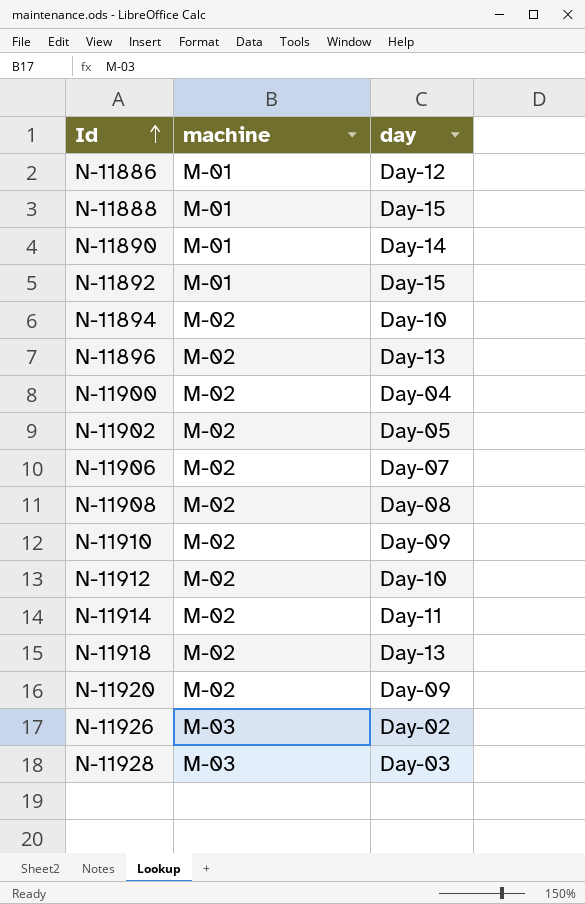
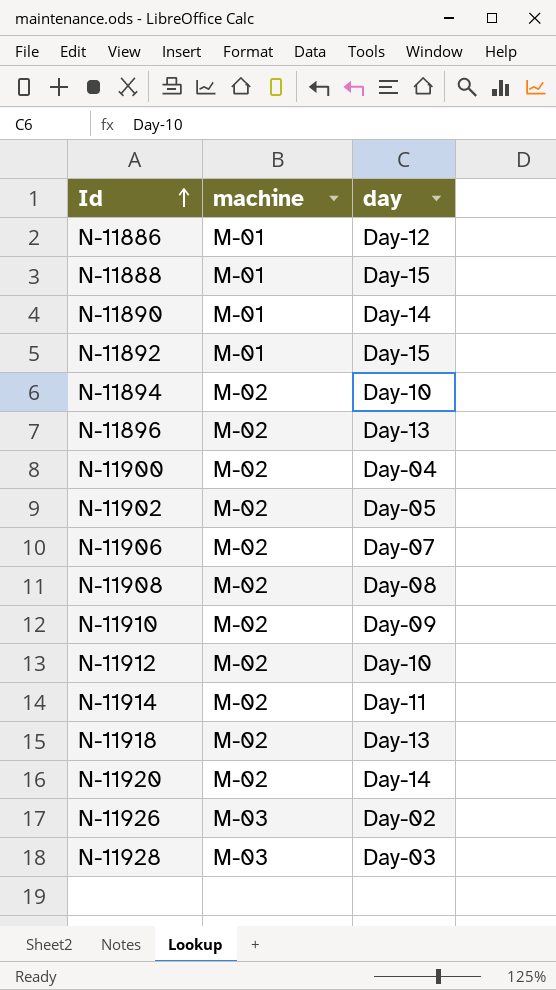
N-11920 | day: Day-09 -> Day-14

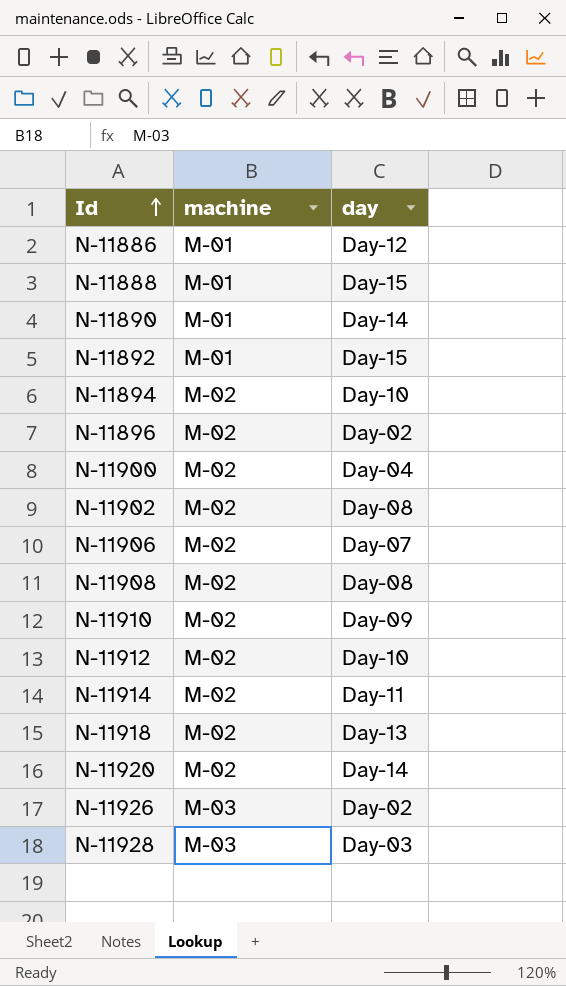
N-11896 | day: Day-13 -> Day-02
N-11902 | day: Day-05 -> Day-08

